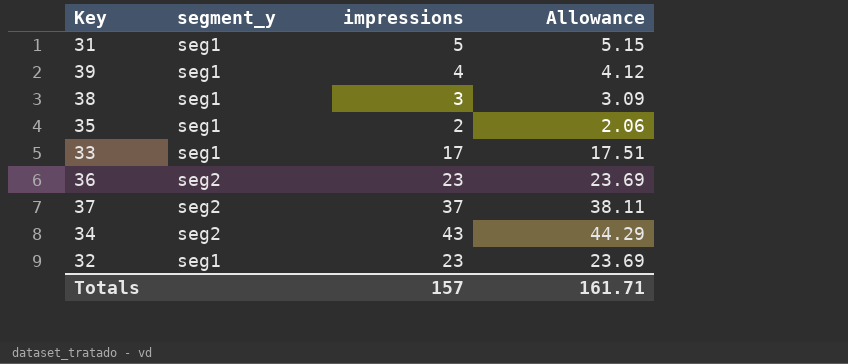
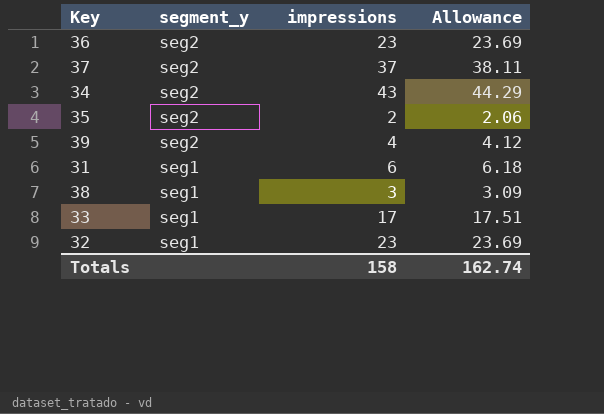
row order: none -> segment_y descending
35 | segment_y: seg1 -> seg2
39 | segment_y: seg1 -> seg2
31 | impressions: 5 -> 6
31 | Allowance: 5.15 -> 6.18
Totals | impressions: 157 -> 158
Totals | Allowance: 161.71 -> 162.74

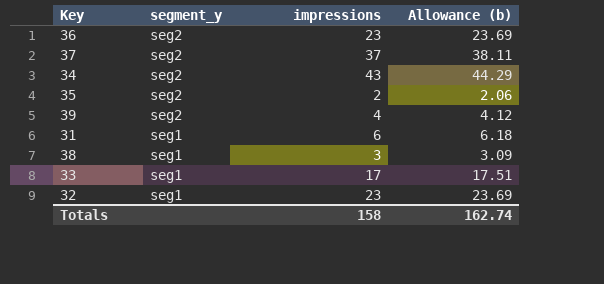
column name: Allowance -> Allowance (b)

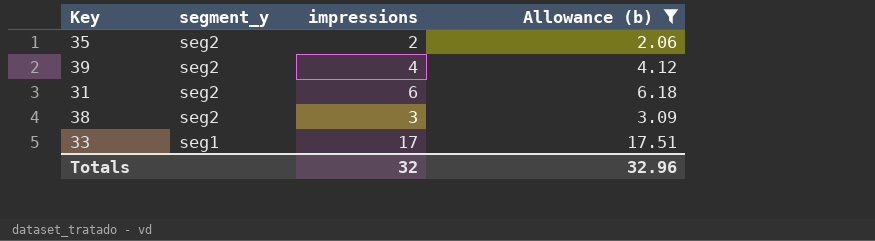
filter: none -> Allowance (b) <= 17.51
31 | segment_y: seg1 -> seg2
38 | segment_y: seg1 -> seg2
Totals | impressions: 158 -> 32
Totals | Allowance (b): 162.74 -> 32.96

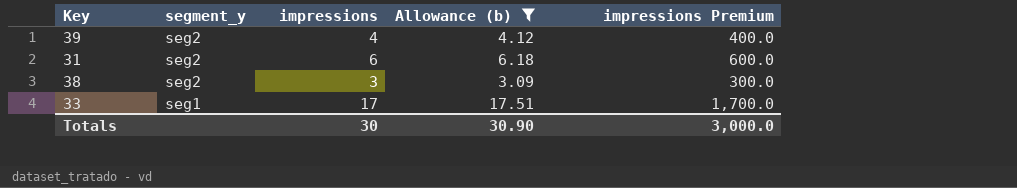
column impressions Premium | formula: none -> [impressions] * 100
row 35: seg2 | 2 | 2.06 -> none
Totals | impressions: 32 -> 30
Totals | Allowance (b): 32.96 -> 30.90

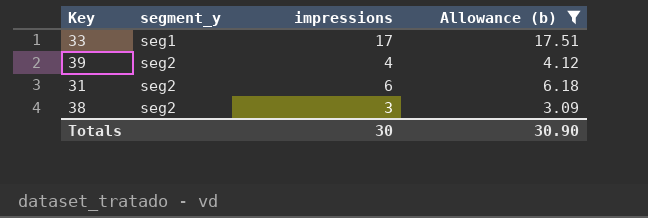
row order: segment_y descending -> segment_y ascending
column impressions Premium | formula: [impressions] * 100 -> none

